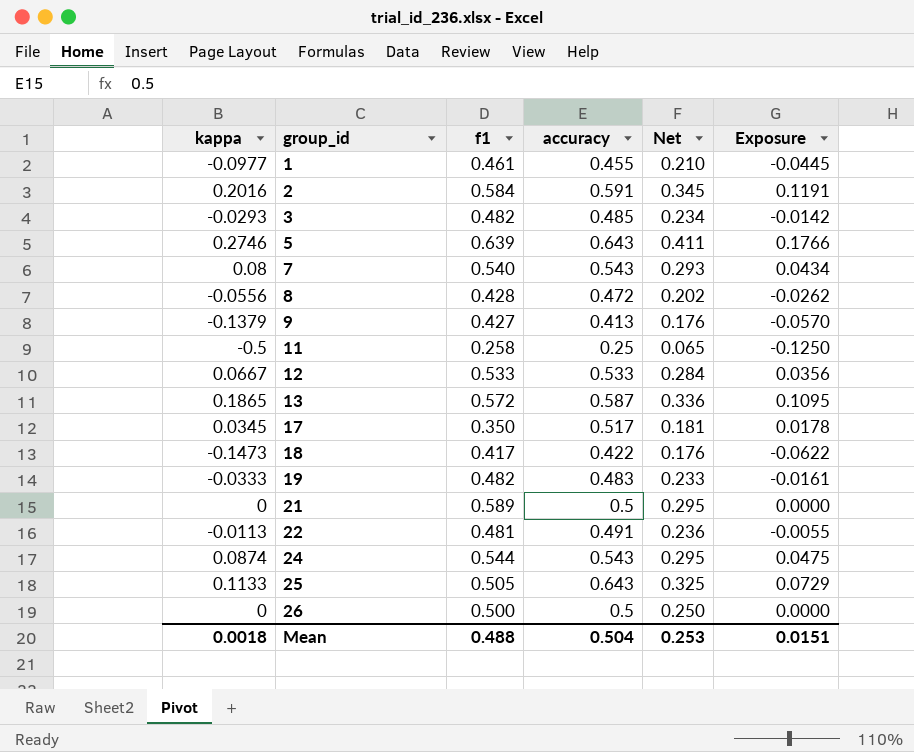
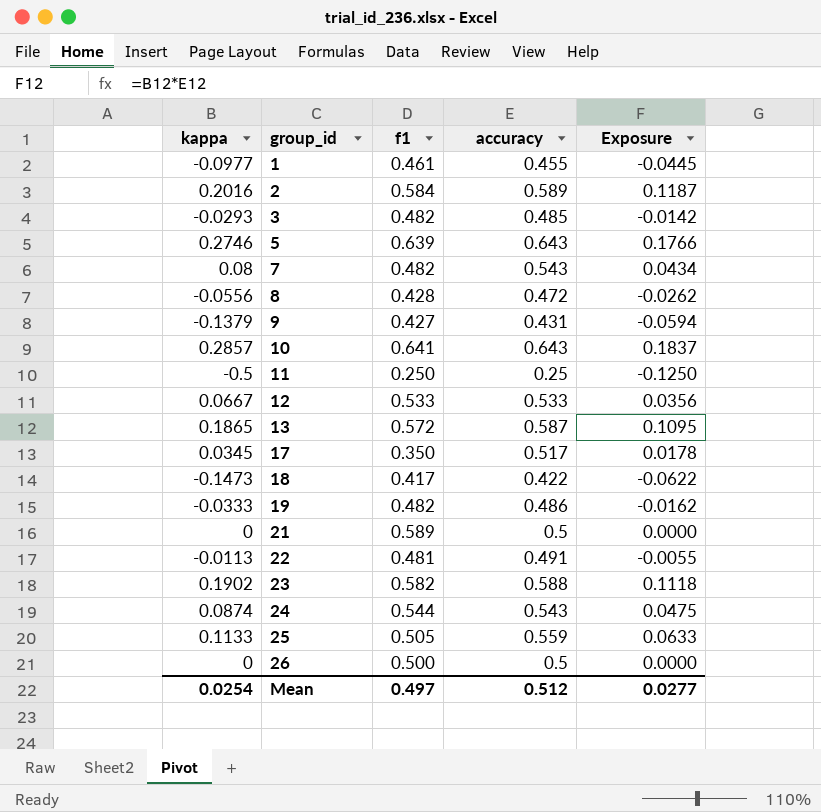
column Net | formula: [f1] * [accuracy] -> none
2 | accuracy: 0.591 -> 0.589
2 | Exposure: 0.1191 -> 0.1187
7 | f1: 0.540 -> 0.482
9 | accuracy: 0.413 -> 0.431
9 | Exposure: -0.0570 -> -0.0594
row 10: none -> 0.2857 | 0.641 | 0.643 | 0.1837
11 | f1: 0.258 -> 0.250
19 | accuracy: 0.483 -> 0.486
19 | Exposure: -0.0161 -> -0.0162
row 23: none -> 0.1902 | 0.582 | 0.588 | 0.1118
25 | accuracy: 0.643 -> 0.559
25 | Exposure: 0.0729 -> 0.0633
Mean | kappa: 0.0018 -> 0.0254
Mean | f1: 0.488 -> 0.497
Mean | accuracy: 0.504 -> 0.512
Mean | Exposure: 0.0151 -> 0.0277

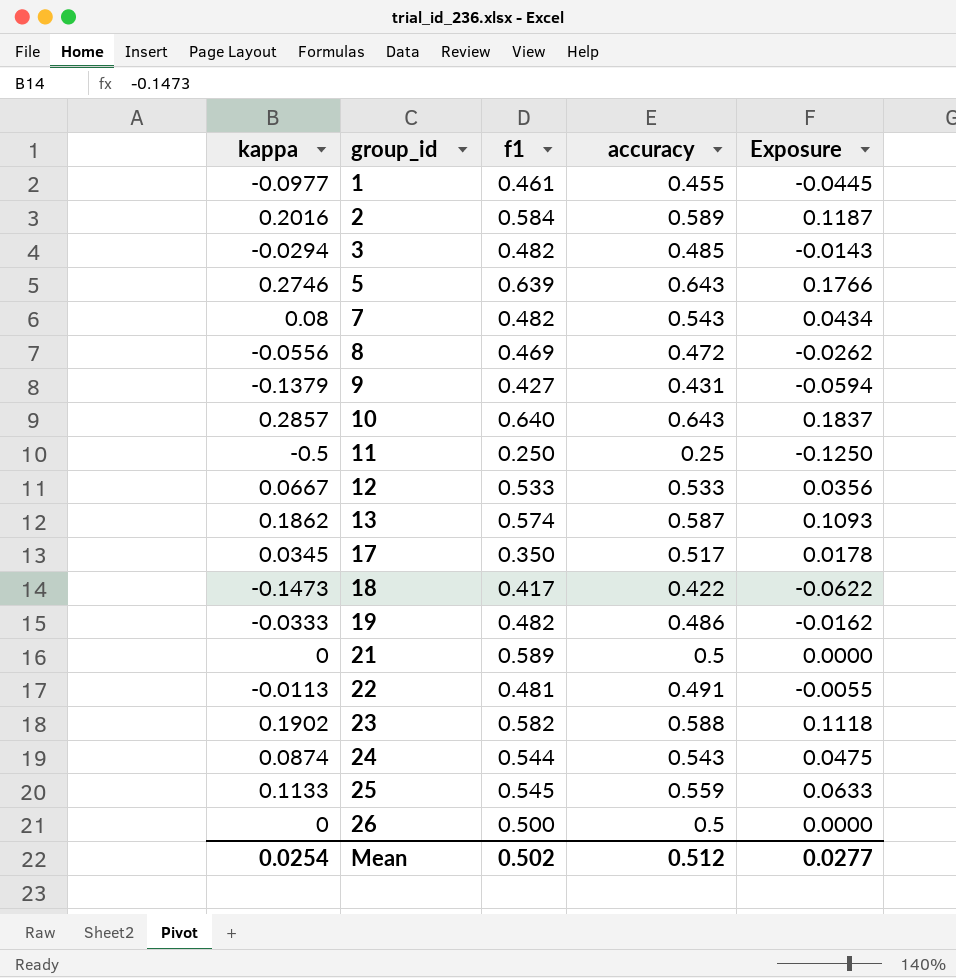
3 | kappa: -0.0293 -> -0.0294
3 | Exposure: -0.0142 -> -0.0143
8 | f1: 0.428 -> 0.469
10 | f1: 0.641 -> 0.640
13 | kappa: 0.1865 -> 0.1862
13 | f1: 0.572 -> 0.574
13 | Exposure: 0.1095 -> 0.1093
25 | f1: 0.505 -> 0.545
Mean | f1: 0.497 -> 0.502

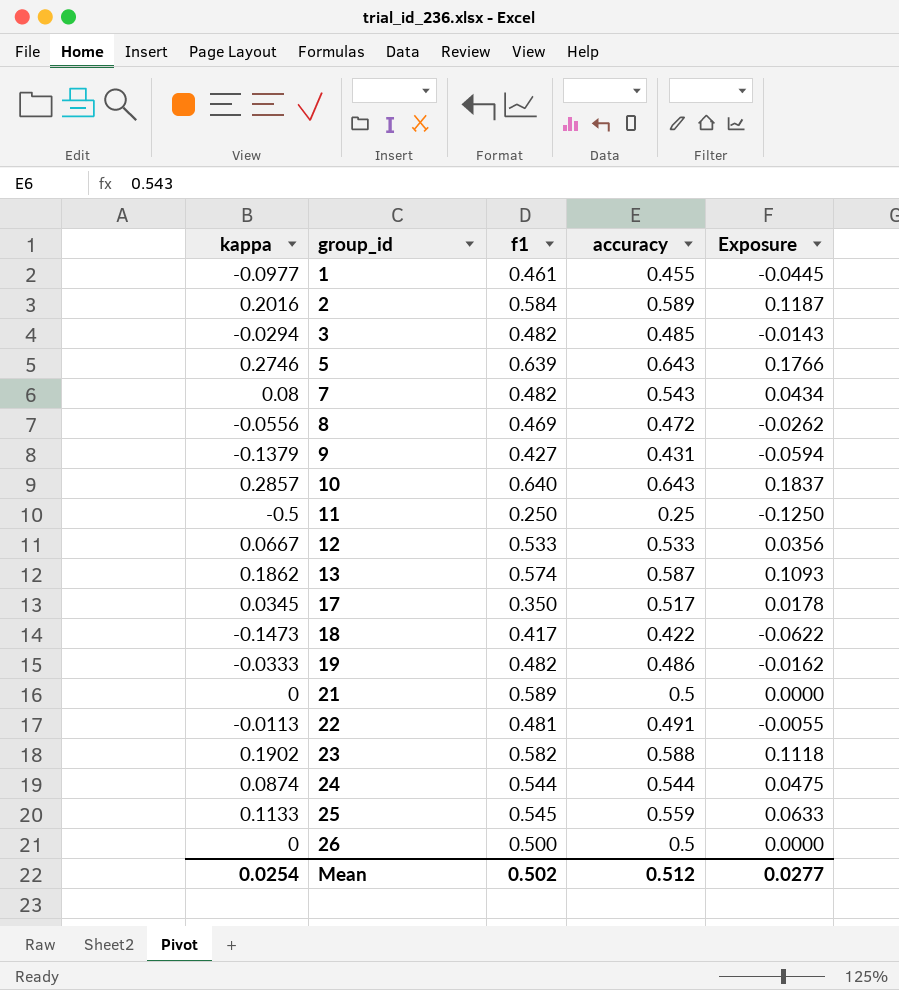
24 | accuracy: 0.543 -> 0.544

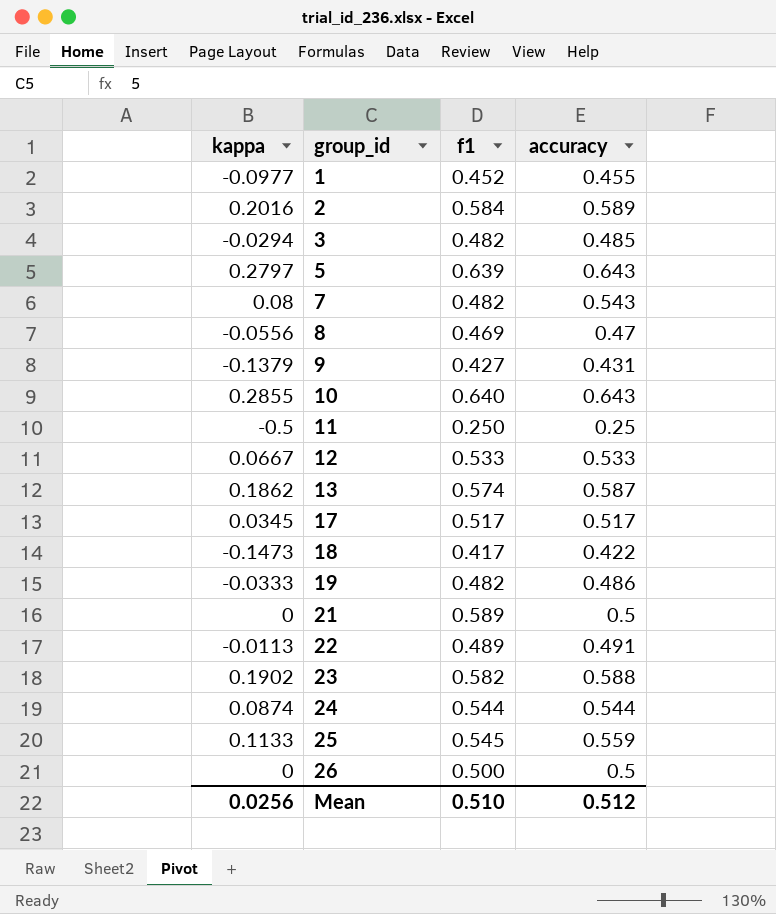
column Exposure | formula: [kappa] * [accuracy] -> none
1 | f1: 0.461 -> 0.452
5 | kappa: 0.2746 -> 0.2797
8 | accuracy: 0.472 -> 0.47
10 | kappa: 0.2857 -> 0.2855
17 | f1: 0.350 -> 0.517
22 | f1: 0.481 -> 0.489
Mean | kappa: 0.0254 -> 0.0256
Mean | f1: 0.502 -> 0.510

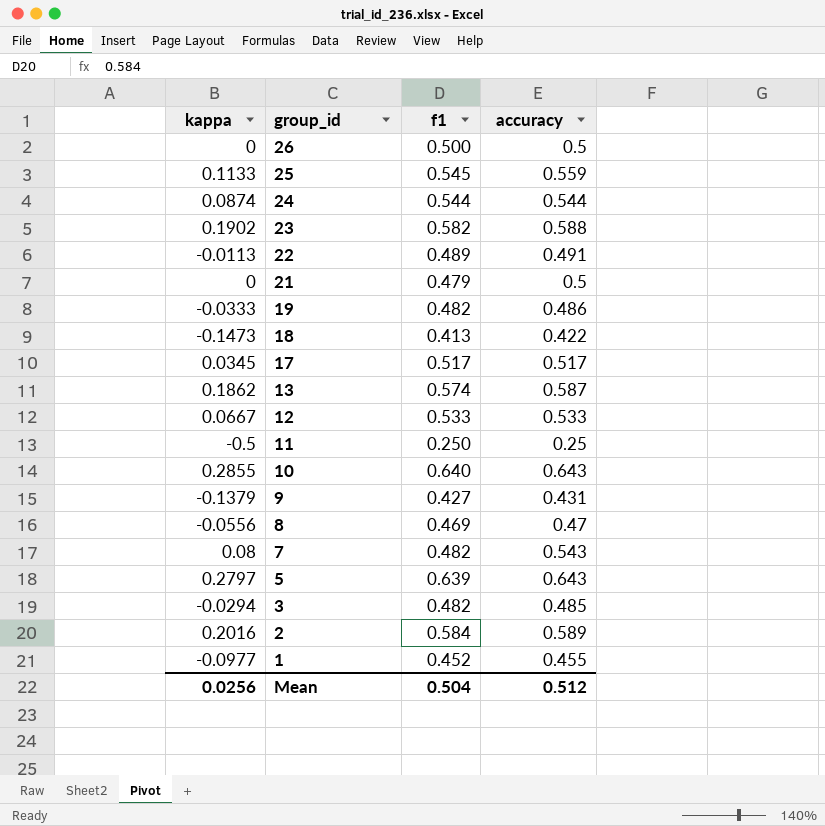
row order: group_id ascending -> group_id descending
21 | f1: 0.589 -> 0.479
18 | f1: 0.417 -> 0.413
Mean | f1: 0.510 -> 0.504

